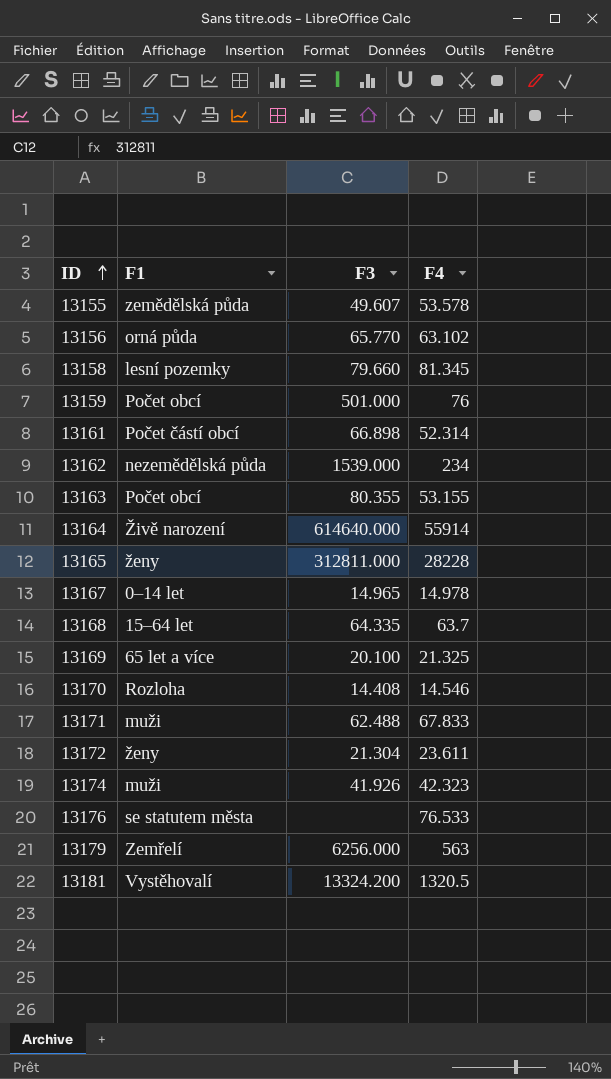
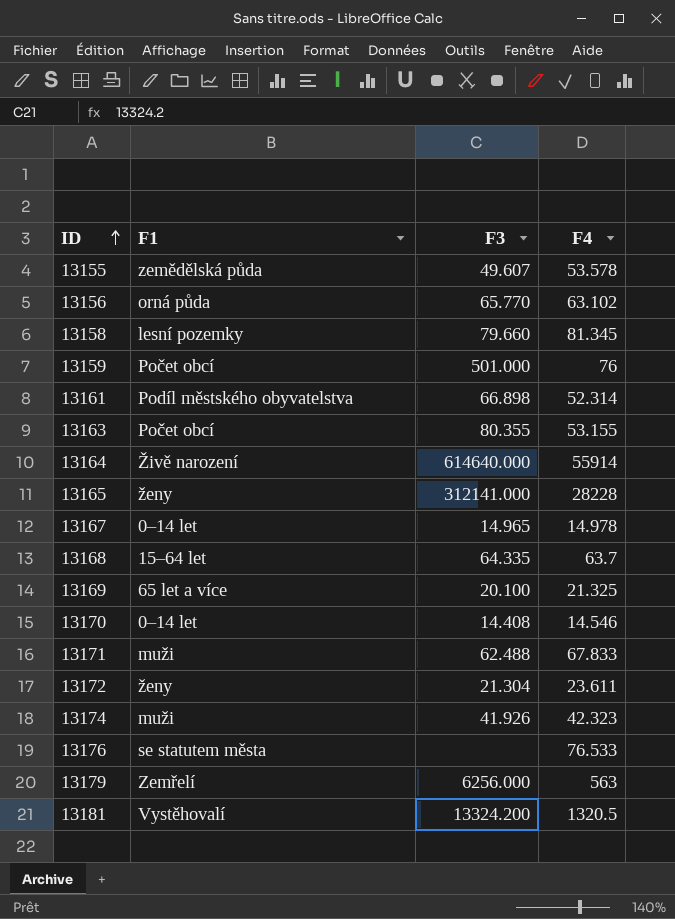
row 13162: nezemědělská půda | 1539.000 | 234 -> none
13161 | F1: Počet částí obcí -> Podíl městského obyvatelstva
13165 | F3: 312811.000 -> 312141.000
13170 | F1: Rozloha -> 0–14 let

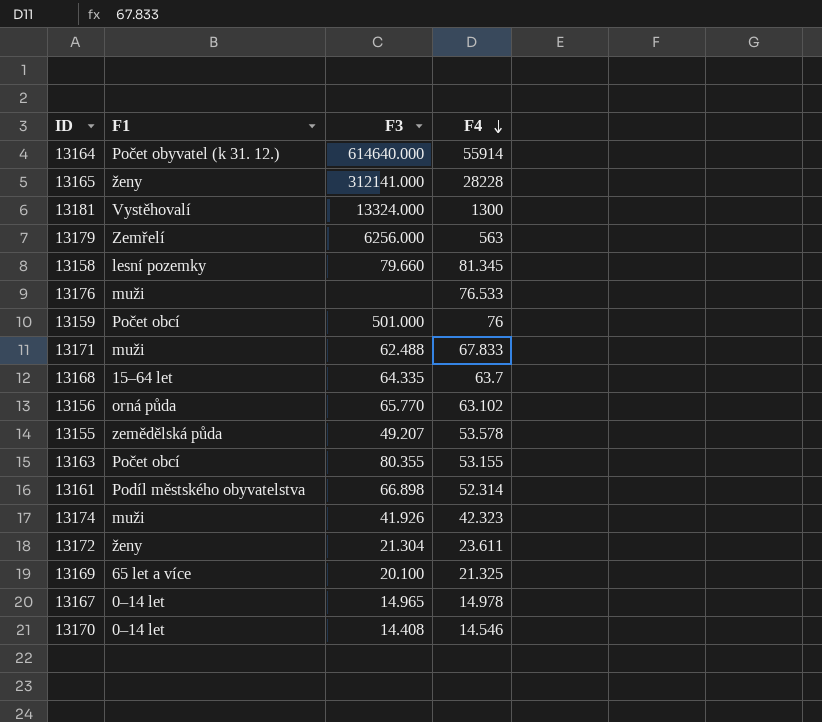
row order: ID ascending -> F4 descending
13164 | F1: Živě narození -> Počet obyvatel (k 31. 12.)
13181 | F3: 13324.200 -> 13324.000
13181 | F4: 1320.5 -> 1300
13176 | F1: se statutem města -> muži
13155 | F3: 49.607 -> 49.207

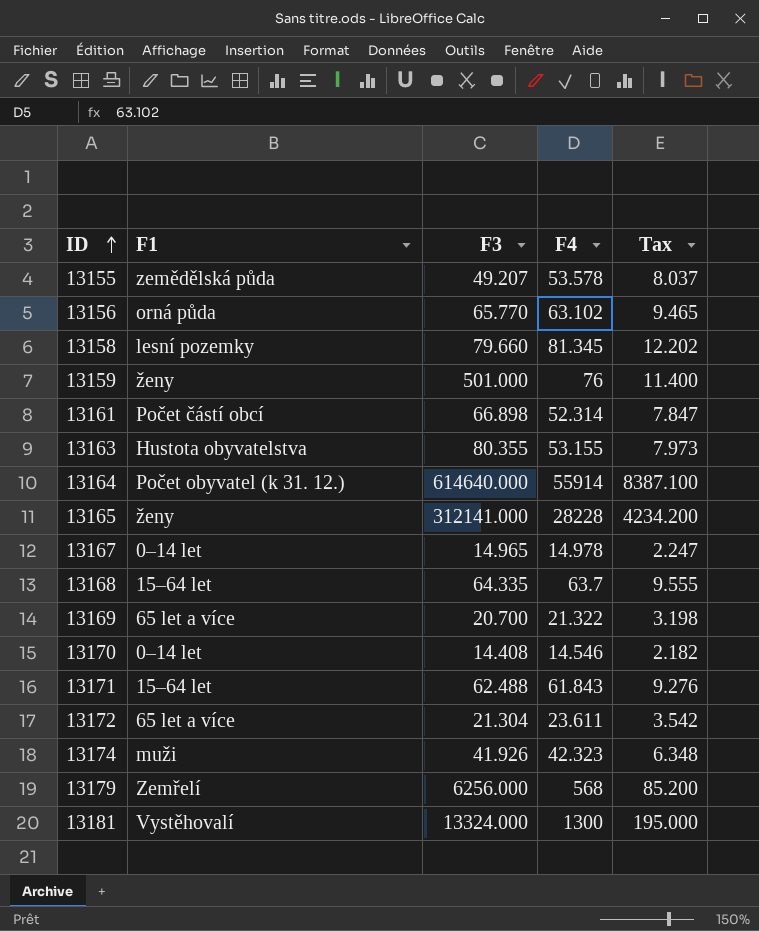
row order: F4 descending -> ID ascending
column Tax | formula: none -> [F4] * 0.15
row 13176: muži | none | 76.533 -> none
13159 | F1: Počet obcí -> ženy
13161 | F1: Podíl městského obyvatelstva -> Počet částí obcí
13163 | F1: Počet obcí -> Hustota obyvatelstva
13169 | F3: 20.100 -> 20.700
13169 | F4: 21.325 -> 21.322
13171 | F1: muži -> 15–64 let
13171 | F4: 67.833 -> 61.843
13172 | F1: ženy -> 65 let a více
13179 | F4: 563 -> 568

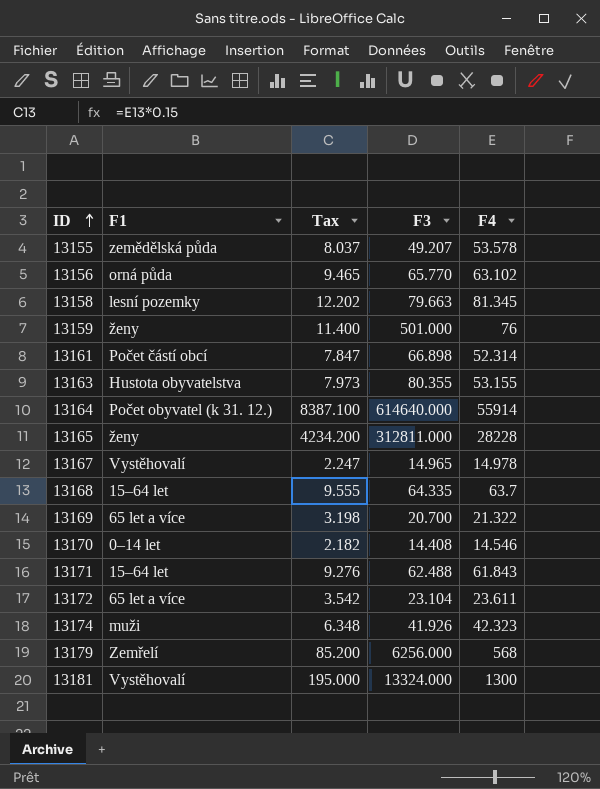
column Tax | position: 5 -> 3
13158 | F3: 79.660 -> 79.663
13165 | F3: 312141.000 -> 312811.000
13167 | F1: 0–14 let -> Vystěhovalí
13172 | F3: 21.304 -> 23.104

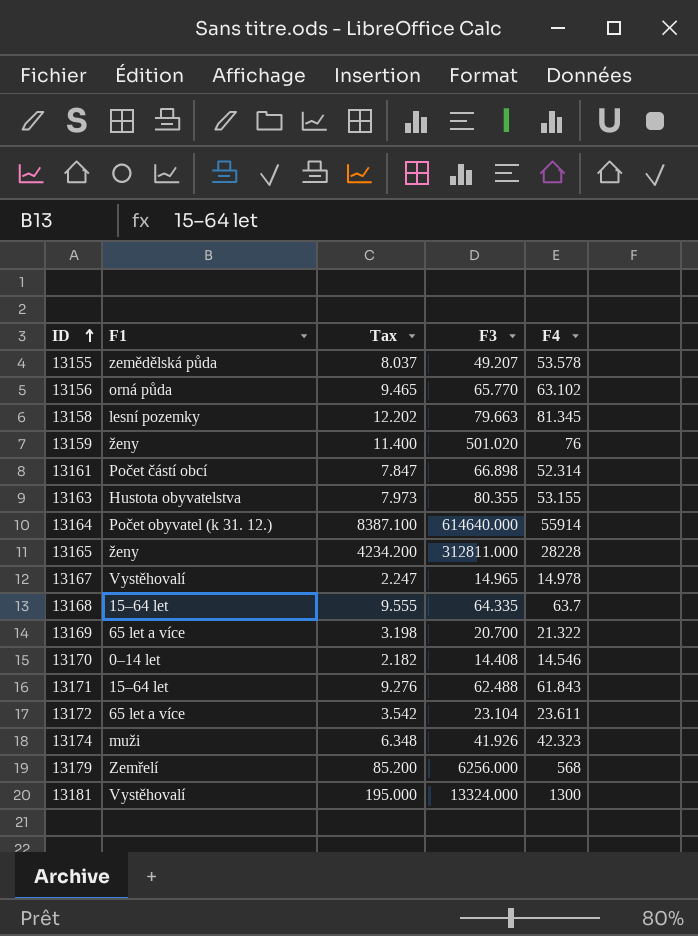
13159 | F3: 501.000 -> 501.020

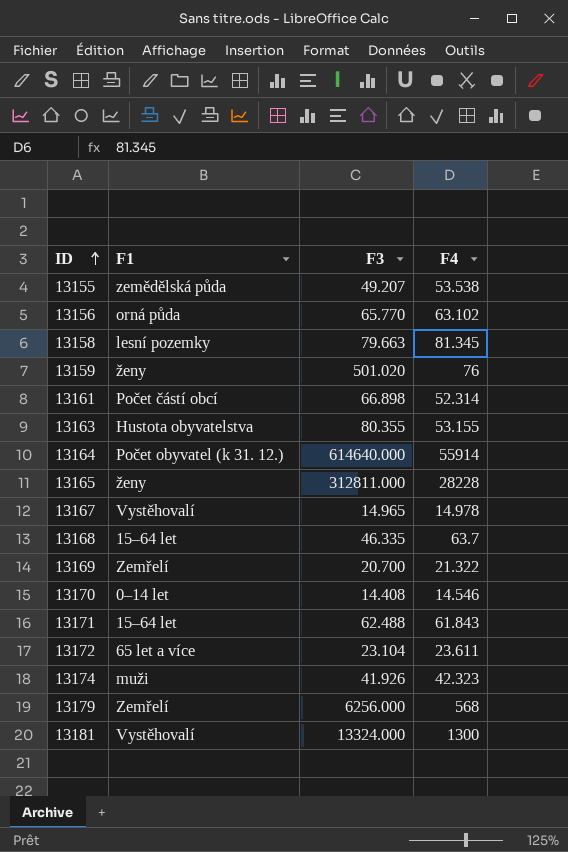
column Tax | formula: [F4] * 0.15 -> none
13155 | F4: 53.578 -> 53.538
13168 | F3: 64.335 -> 46.335
13169 | F1: 65 let a více -> Zemřelí

